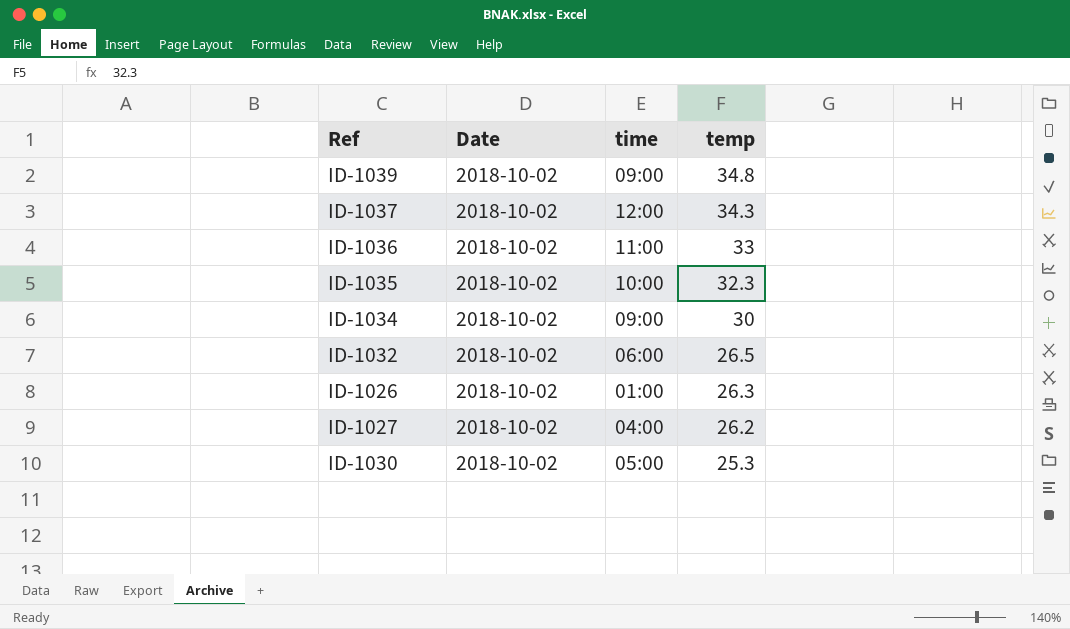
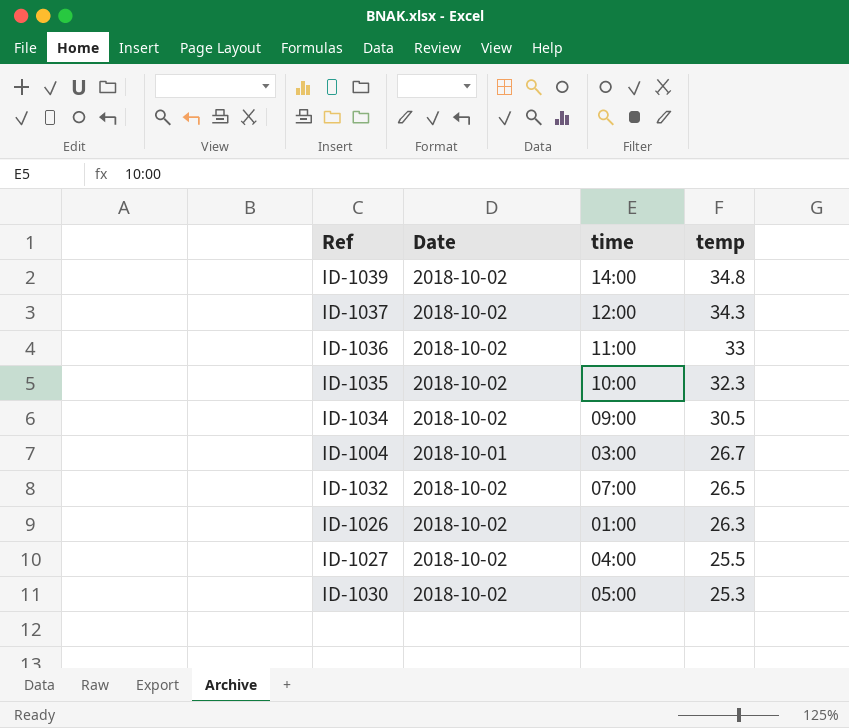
ID-1039 | time: 09:00 -> 14:00
ID-1034 | temp: 30 -> 30.5
row ID-1004: none -> 2018-10-01 | 03:00 | 26.7
ID-1032 | time: 06:00 -> 07:00
ID-1027 | temp: 26.2 -> 25.5

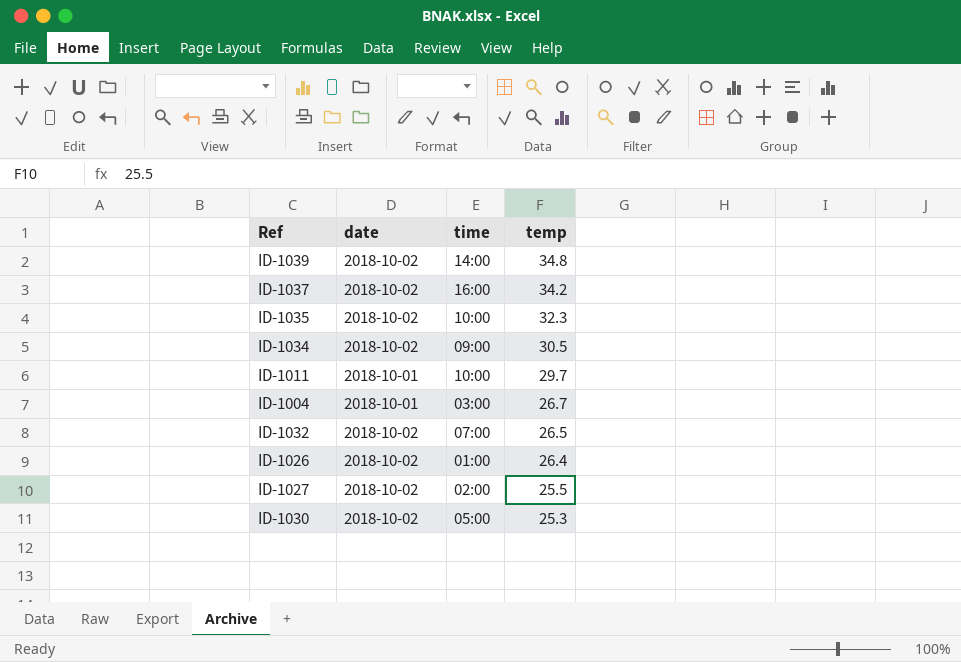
column name: Date -> date
row ID-1036: 2018-10-02 | 11:00 | 33 -> none
ID-1037 | time: 12:00 -> 16:00
ID-1037 | temp: 34.3 -> 34.2
row ID-1011: none -> 2018-10-01 | 10:00 | 29.7
ID-1026 | temp: 26.3 -> 26.4
ID-1027 | time: 04:00 -> 02:00

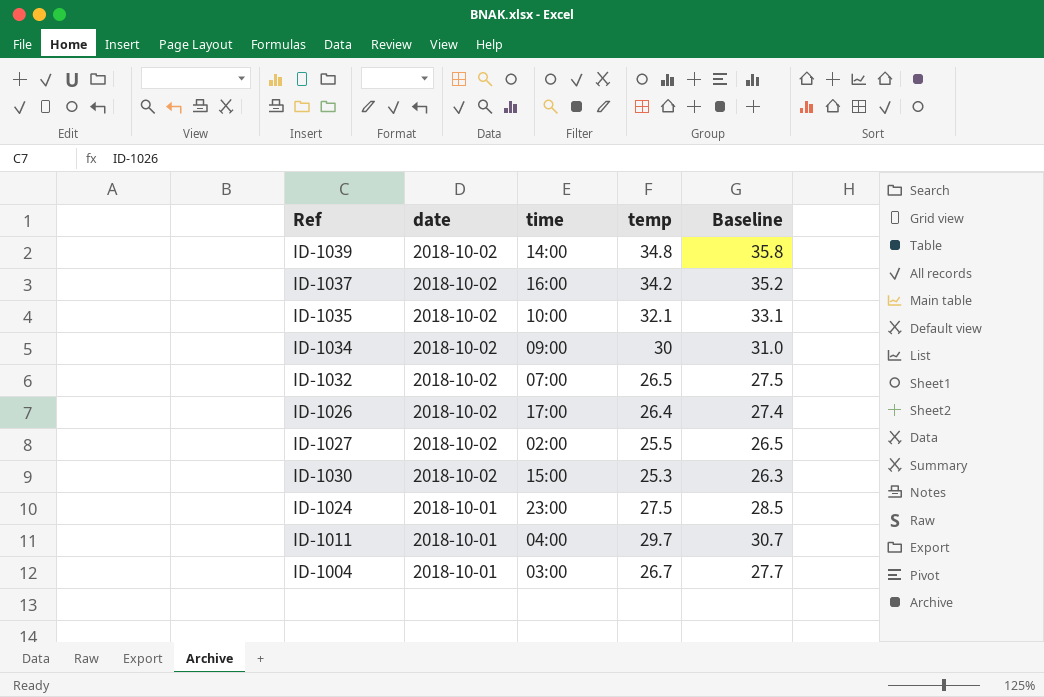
row order: temp descending -> date descending
column Baseline | formula: none -> [temp] + 1
ID-1035 | temp: 32.3 -> 32.1
ID-1034 | temp: 30.5 -> 30
ID-1026 | time: 01:00 -> 17:00
ID-1030 | time: 05:00 -> 15:00
row ID-1024: none -> 2018-10-01 | 23:00 | 27.5 | 28.5
ID-1011 | time: 10:00 -> 04:00

